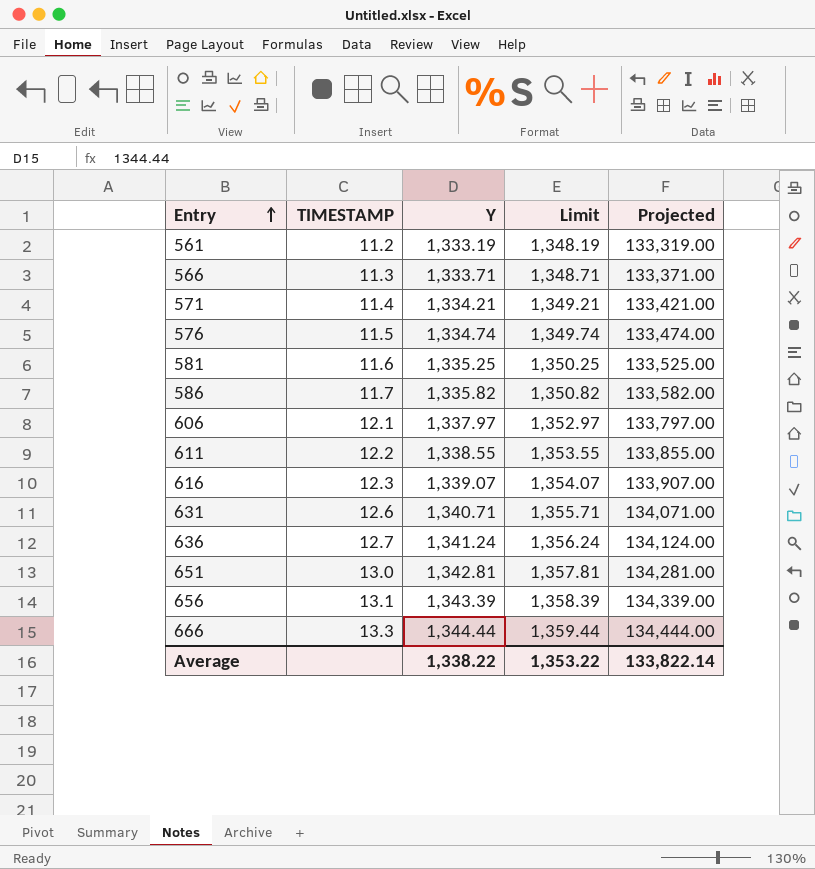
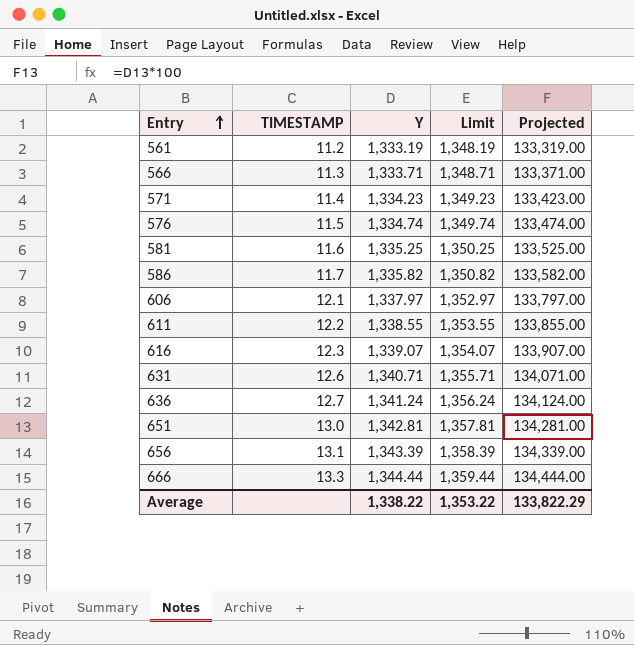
571 | Y: 1,334.21 -> 1,334.23
571 | Limit: 1,349.21 -> 1,349.23
571 | Projected: 133,421.00 -> 133,423.00
Average | Projected: 133,822.14 -> 133,822.29

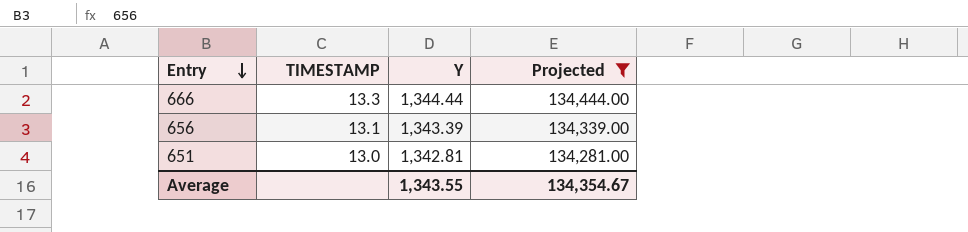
filter: none -> Projected >= 134,281.00
row order: Entry ascending -> Entry descending
column Limit | formula: [Y] + 15 -> none
Average | Y: 1,338.22 -> 1,343.55
Average | Projected: 133,822.29 -> 134,354.67

